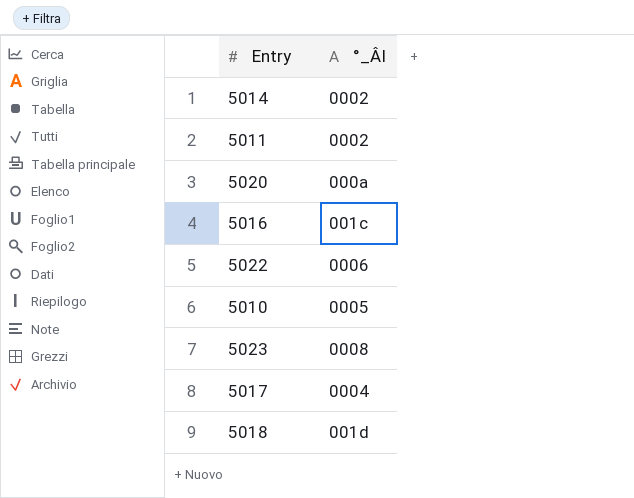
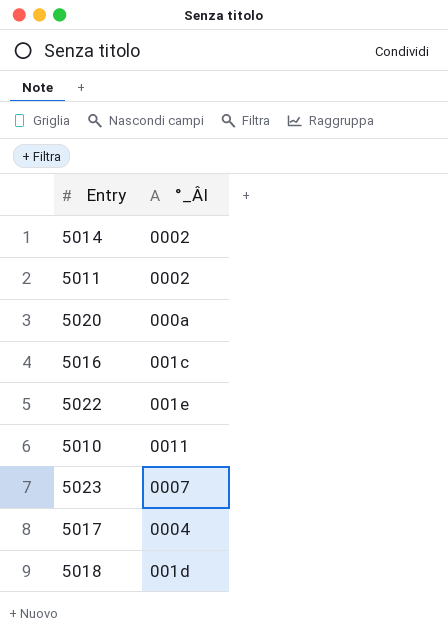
5022 | °_ÂI: 0006 -> 001e
5010 | °_ÂI: 0005 -> 0011
5023 | °_ÂI: 0008 -> 0007

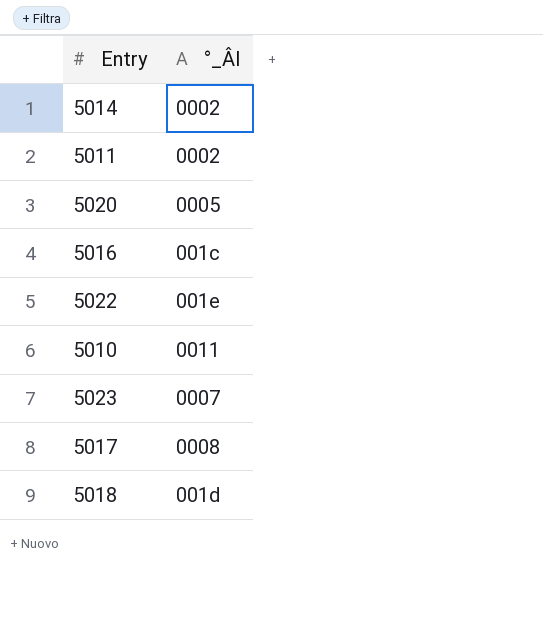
5020 | °_ÂI: 000a -> 0005
5017 | °_ÂI: 0004 -> 0008

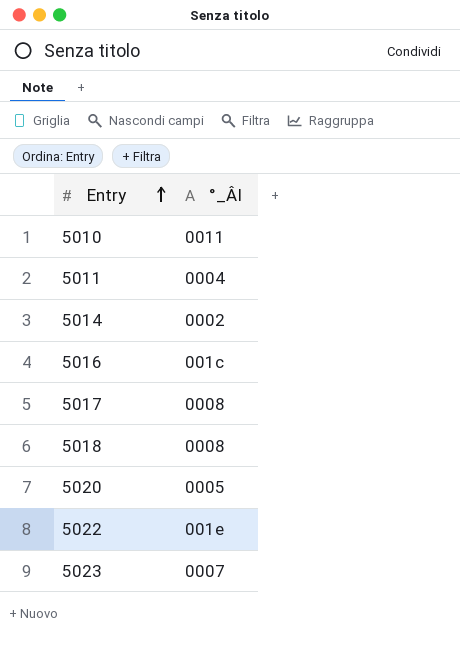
row order: none -> Entry ascending
5011 | °_ÂI: 0002 -> 0004
5018 | °_ÂI: 001d -> 0008

